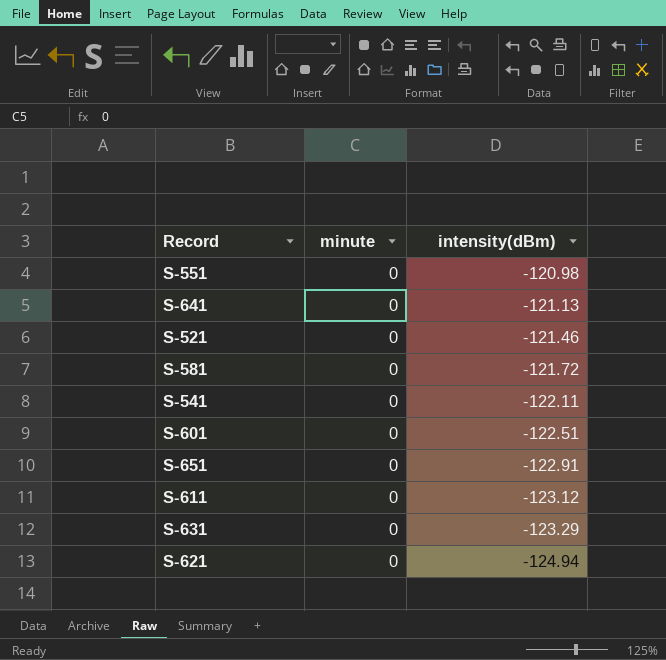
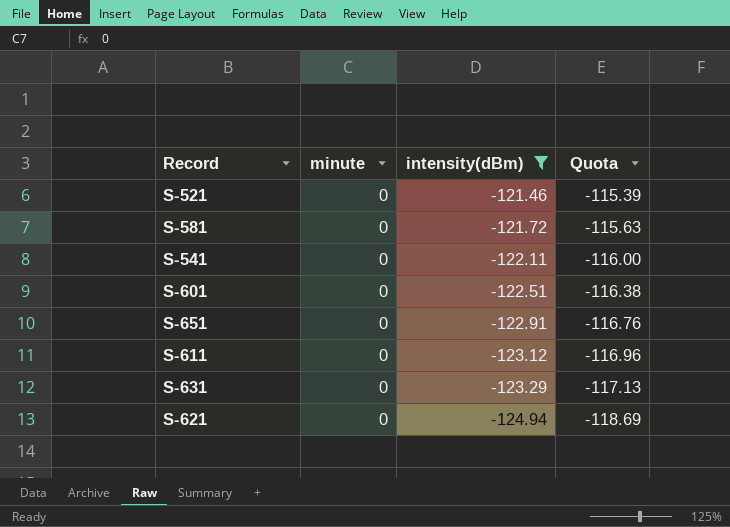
filter: none -> intensity(dBm) <= -121.46
column Quota | formula: none -> [intensity(dBm)] * 0.95

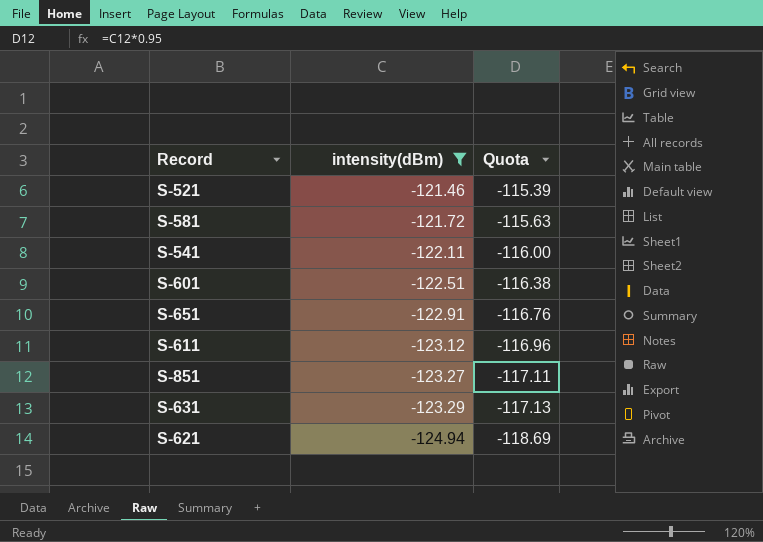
column minute | position: 2 -> none
row S-851: none -> -123.27 | -117.11

